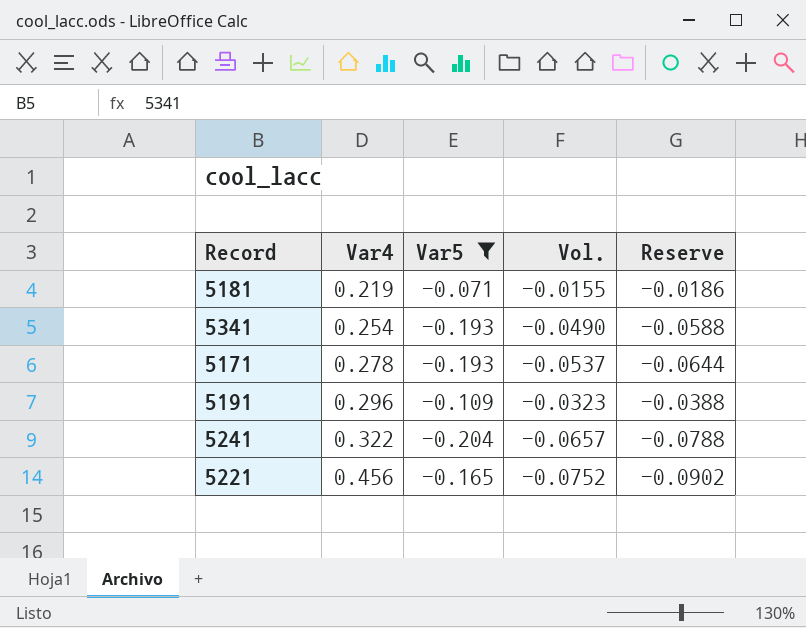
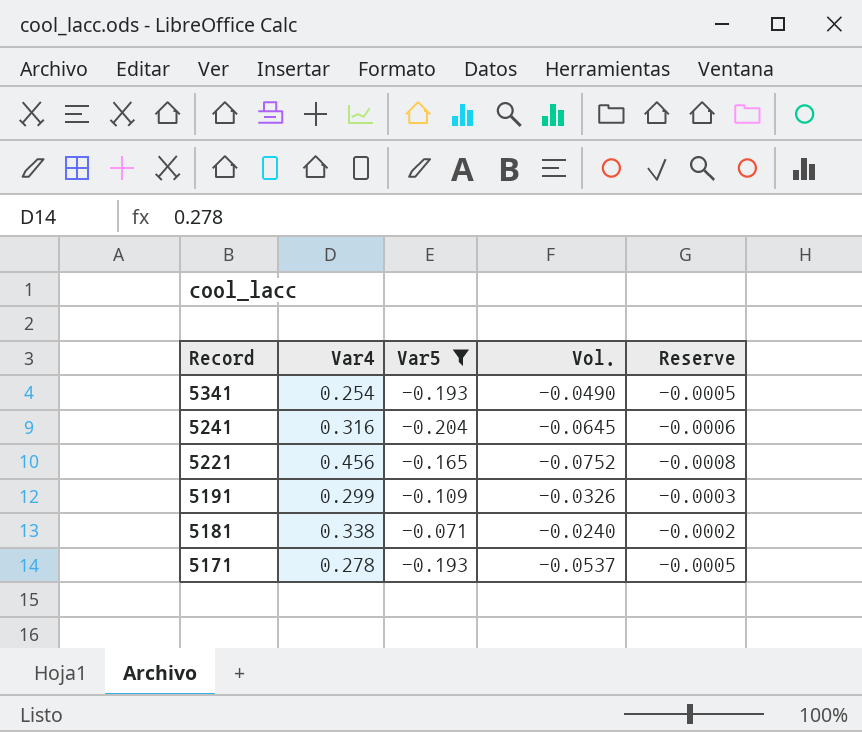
row order: Var4 ascending -> Record descending
column Reserve | formula: [Vol.] * 1.2 -> [Vol.] * 0.01
5241 | Var4: 0.322 -> 0.316
5241 | Vol.: -0.0657 -> -0.0645
5191 | Var4: 0.296 -> 0.299
5191 | Vol.: -0.0323 -> -0.0326
5181 | Var4: 0.219 -> 0.338
5181 | Vol.: -0.0155 -> -0.0240

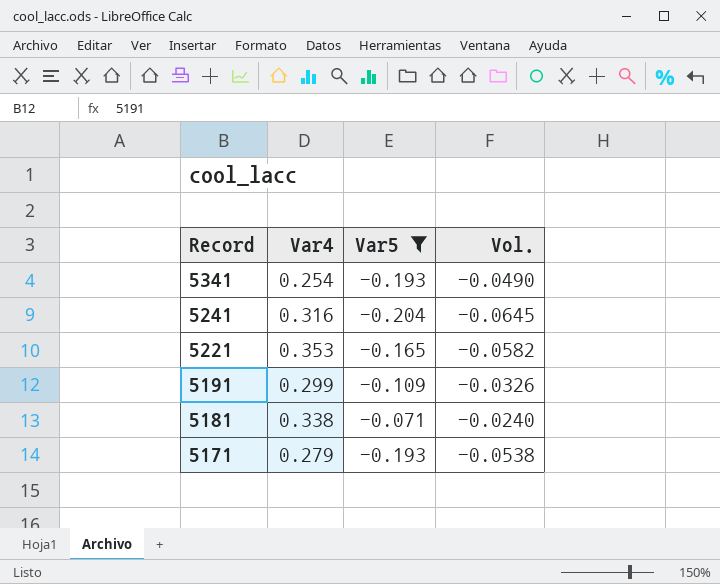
column Reserve | formula: [Vol.] * 0.01 -> none
5221 | Var4: 0.456 -> 0.353
5221 | Vol.: -0.0752 -> -0.0582
5171 | Var4: 0.278 -> 0.279
5171 | Vol.: -0.0537 -> -0.0538

